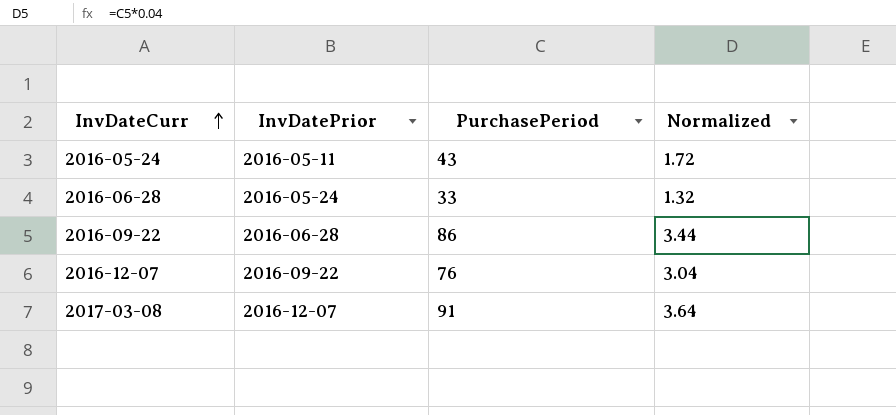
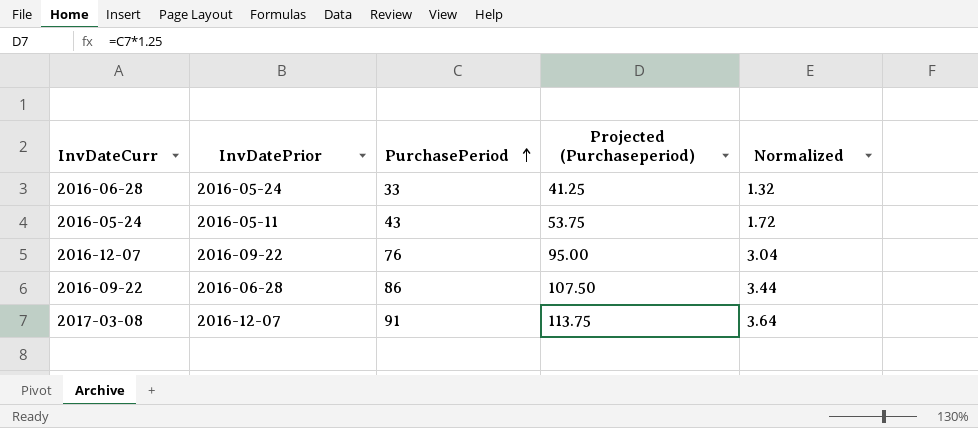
row order: InvDateCurr ascending -> PurchasePeriod ascending
column Projected (Purchaseperiod) | formula: none -> [PurchasePeriod] * 1.25

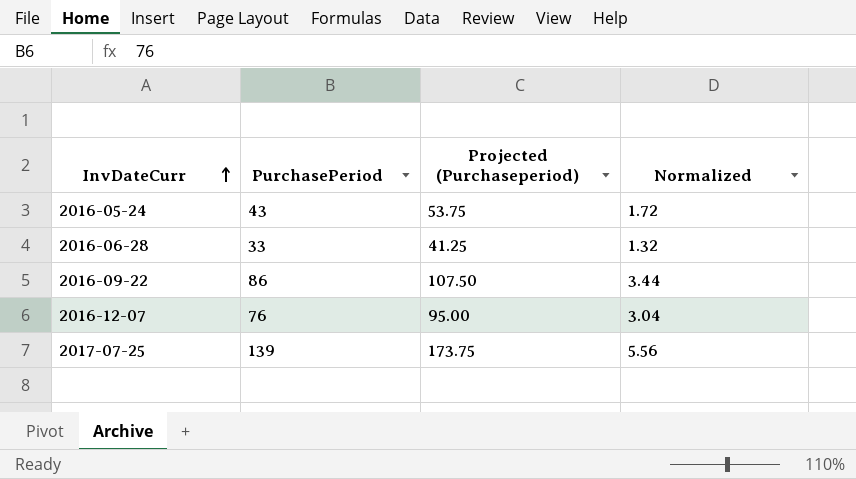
row order: PurchasePeriod ascending -> InvDateCurr ascending
column InvDatePrior | position: 2 -> none
row 2017-03-08: 2016-12-07 | 91 | 113.75 | 3.64 -> none
row 2017-07-25: none -> 139 | 173.75 | 5.56

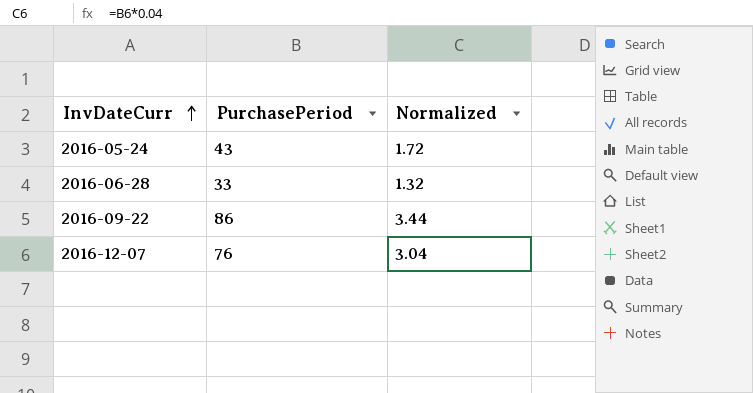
column Projected (Purchaseperiod) | formula: [PurchasePeriod] * 1.25 -> none
row 2017-07-25: 139 | 173.75 | 5.56 -> none

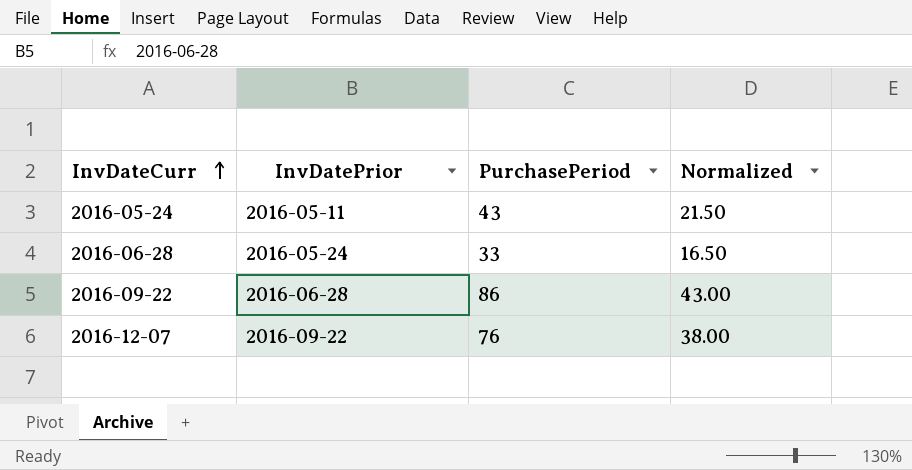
column InvDatePrior | position: none -> 2
column Normalized | formula: [PurchasePeriod] * 0.04 -> [PurchasePeriod] * 0.5

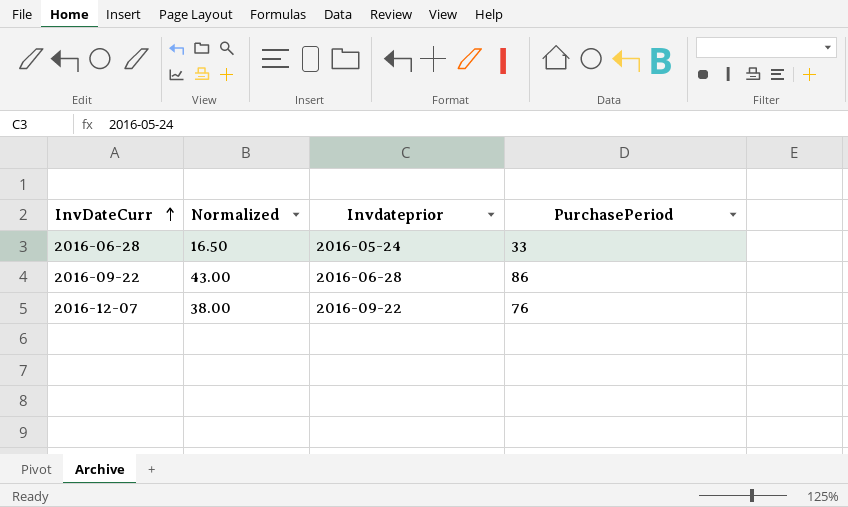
column Normalized | position: 4 -> 2
column name: InvDatePrior -> Invdateprior
row 2016-05-24: 2016-05-11 | 43 | 21.50 -> none

